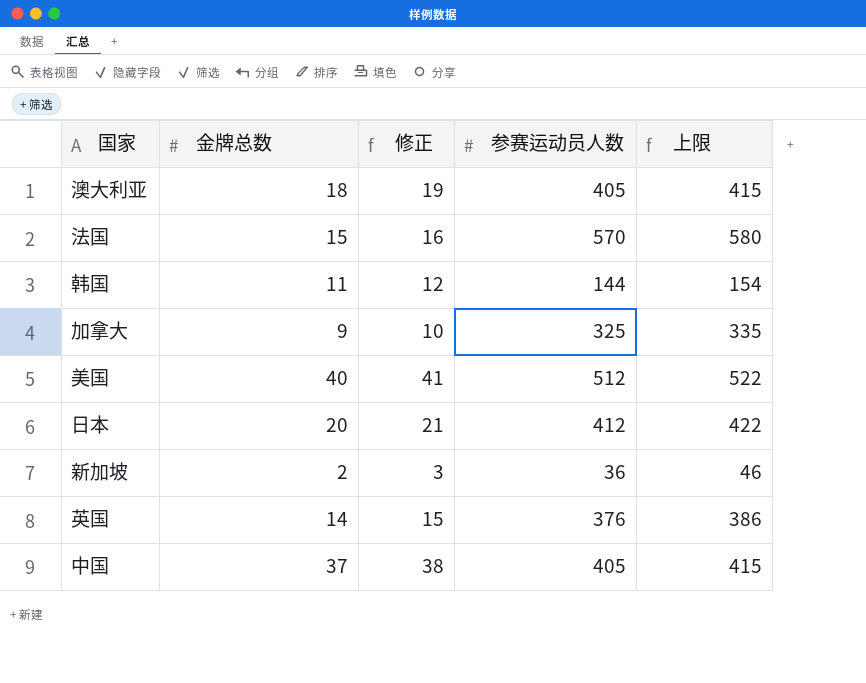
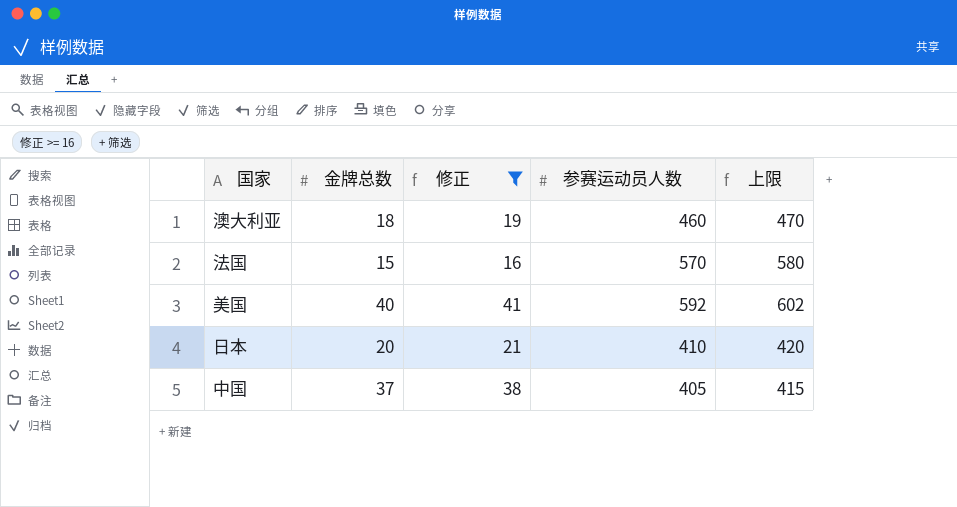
filter: none -> 修正 >= 16
澳大利亚 | 参赛运动员人数: 405 -> 460
澳大利亚 | 上限: 415 -> 470
美国 | 参赛运动员人数: 512 -> 592
美国 | 上限: 522 -> 602
日本 | 参赛运动员人数: 412 -> 410
日本 | 上限: 422 -> 420

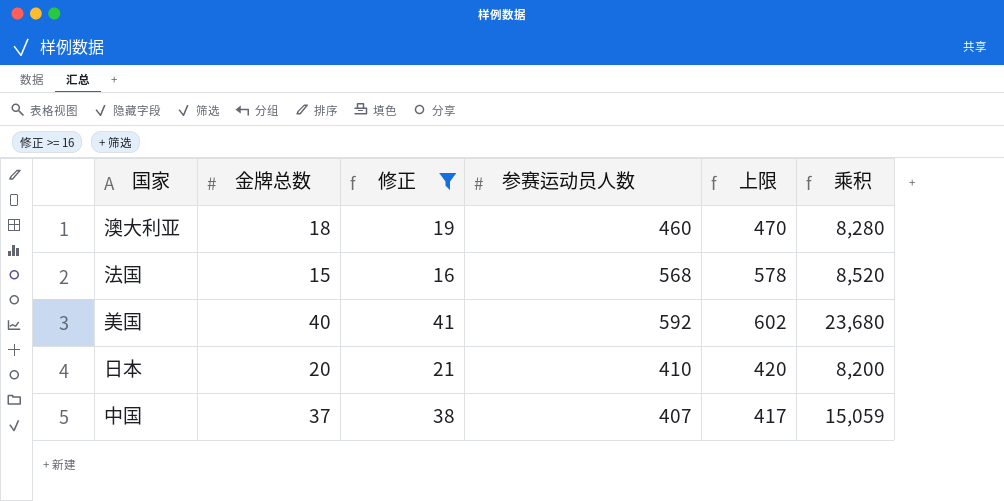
column 乘积 | formula: none -> [金牌总数] * [参赛运动员人数]
法国 | 参赛运动员人数: 570 -> 568
法国 | 上限: 580 -> 578
中国 | 参赛运动员人数: 405 -> 407
中国 | 上限: 415 -> 417

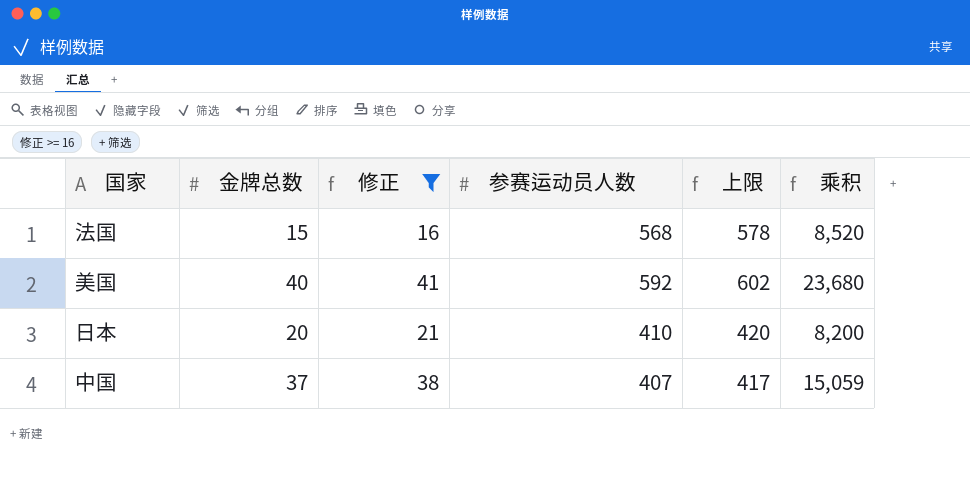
row 澳大利亚: 18 | 19 | 460 | 470 | 8,280 -> none

